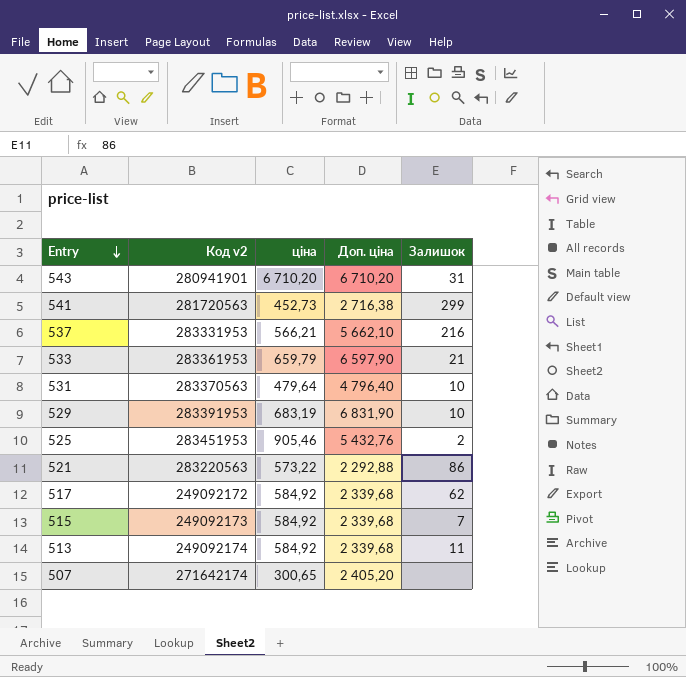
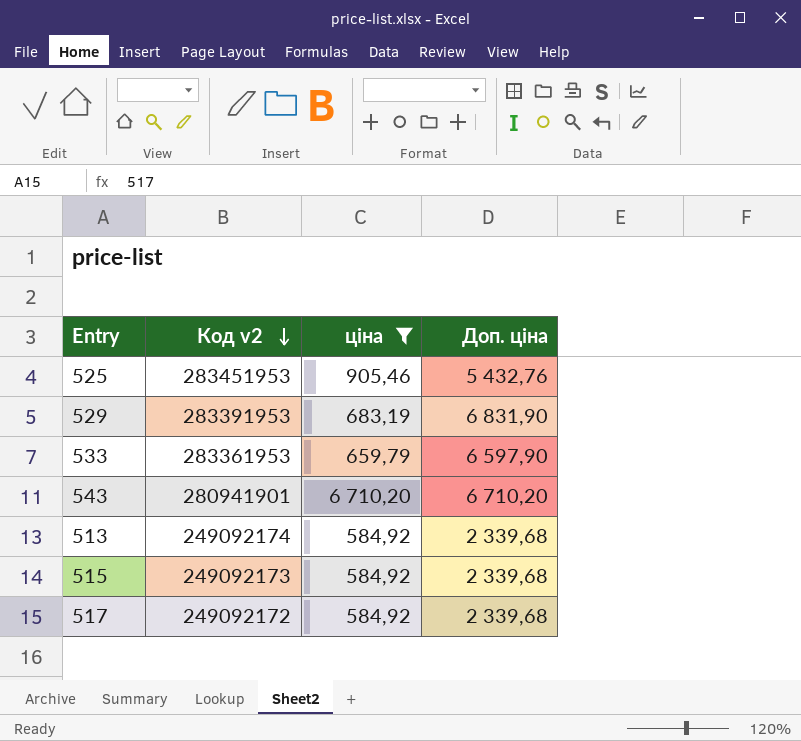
filter: none -> ціна >= 584,92
row order: Entry descending -> Код v2 descending
column Залишок | position: 5 -> none

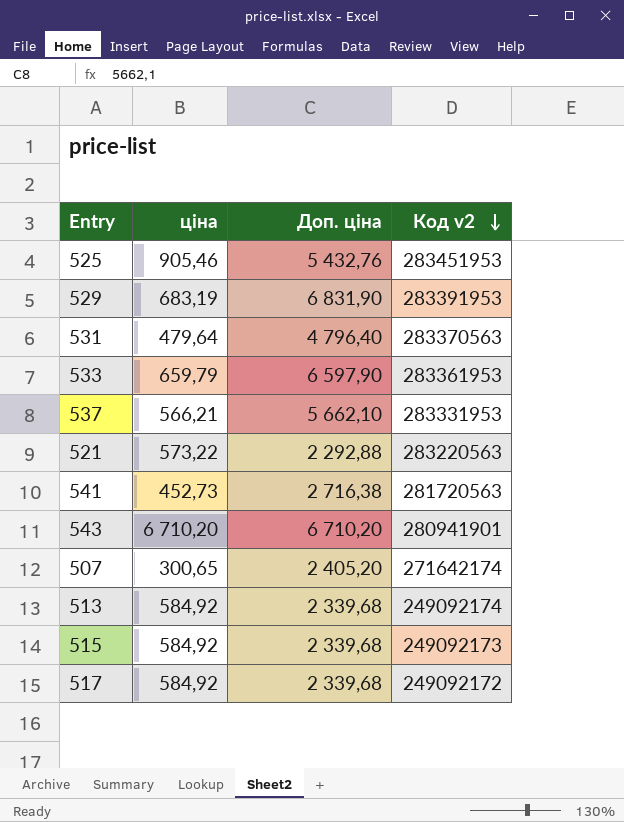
filter: ціна >= 584,92 -> none
column Код v2 | position: 2 -> 4

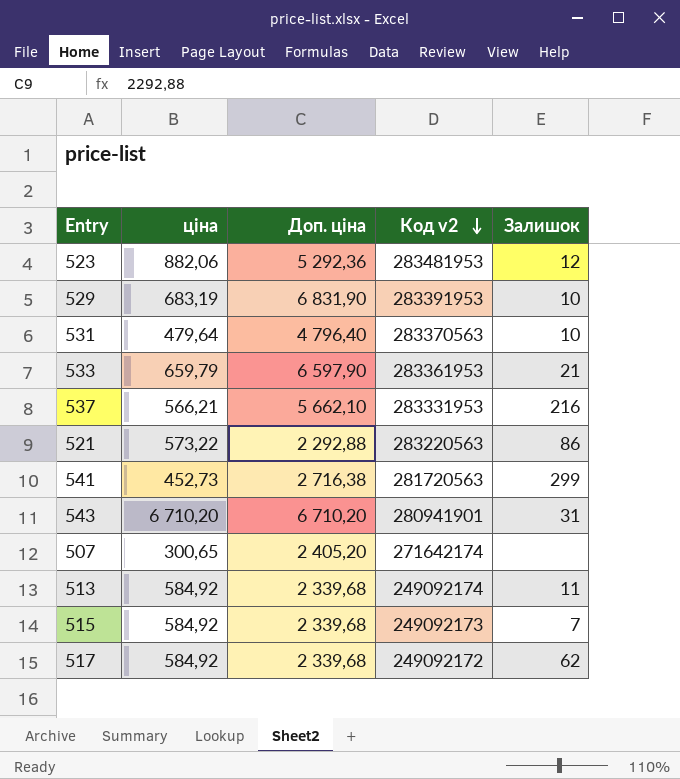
column Залишок | position: none -> 5
row 525: 905,46 | 5 432,76 | 283451953 -> none
row 523: none -> 882,06 | 5 292,36 | 283481953 | 12

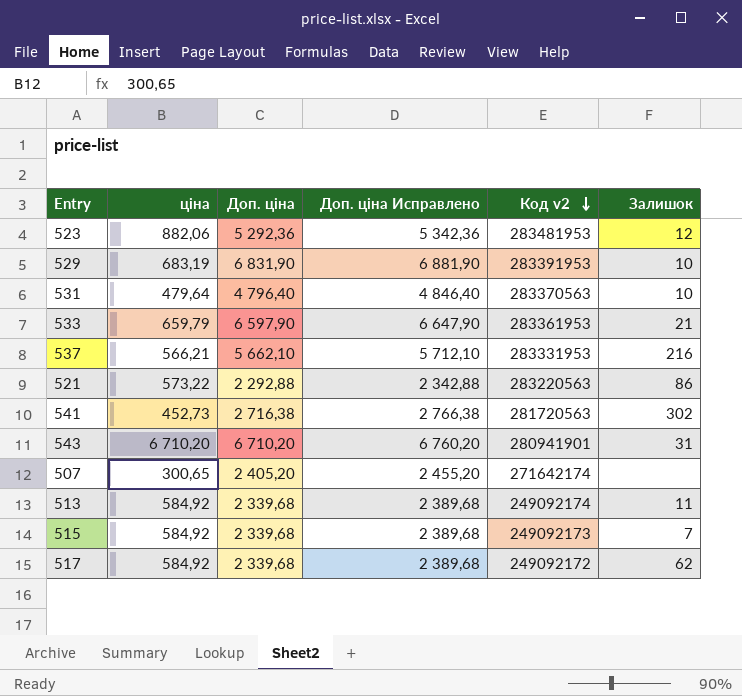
column Доп. ціна Исправлено | formula: none -> [Доп. ціна] + 50
541 | Залишок: 299 -> 302

